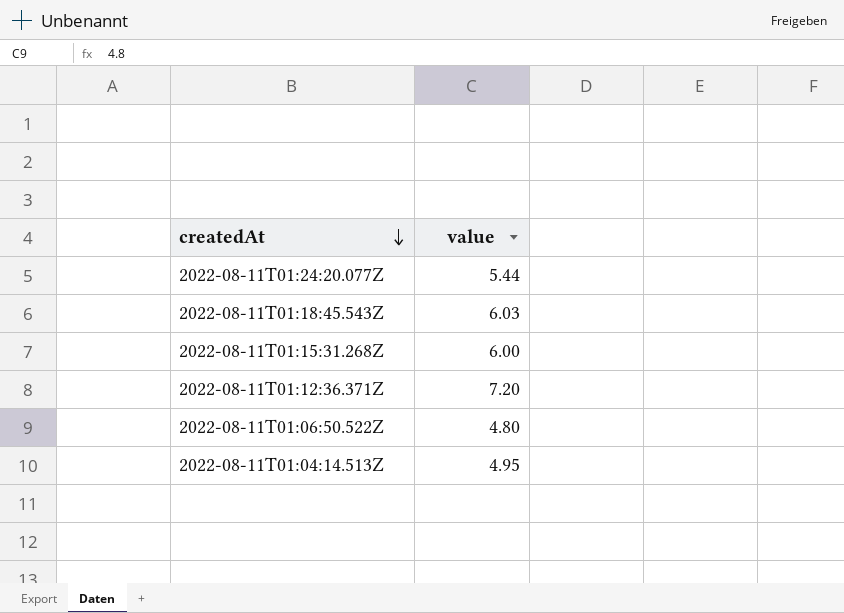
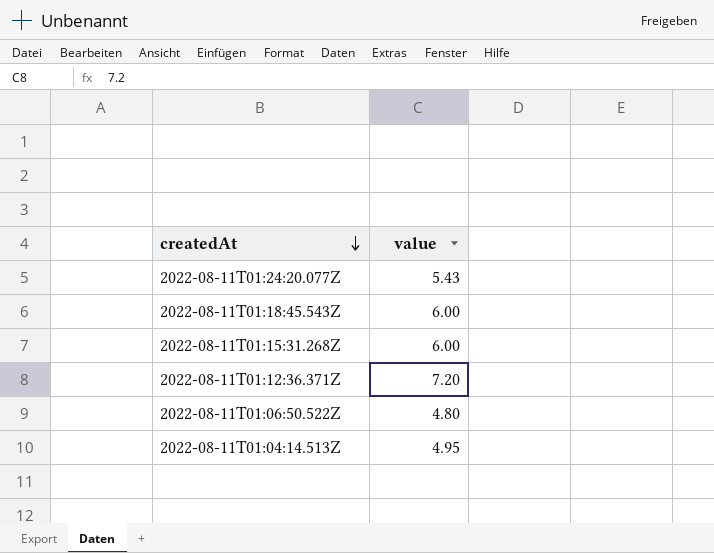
2022-08-11T01:24:20.077Z | value: 5.44 -> 5.43
2022-08-11T01:18:45.543Z | value: 6.03 -> 6.00

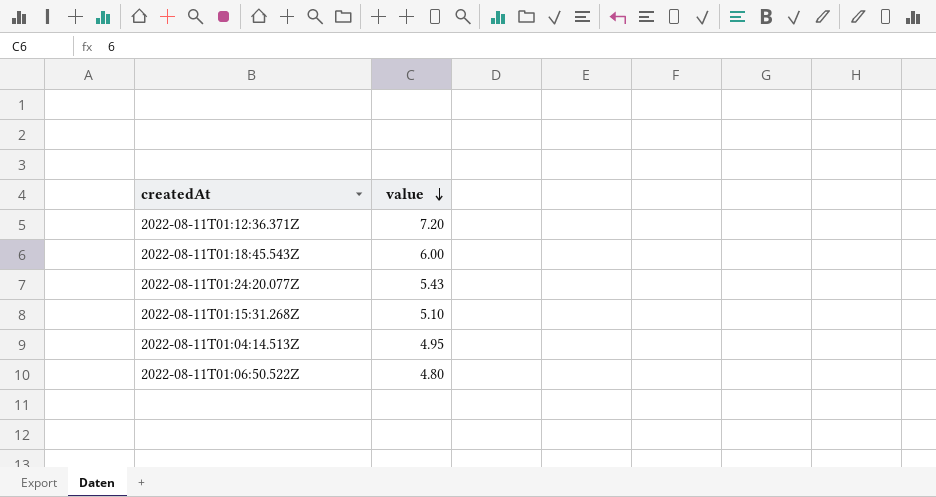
row order: createdAt descending -> value descending
2022-08-11T01:15:31.268Z | value: 6.00 -> 5.10

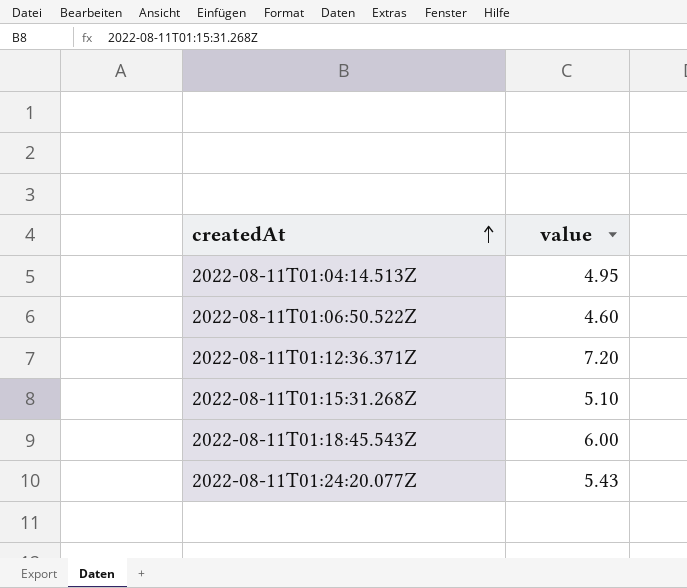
row order: value descending -> createdAt ascending
2022-08-11T01:06:50.522Z | value: 4.80 -> 4.60

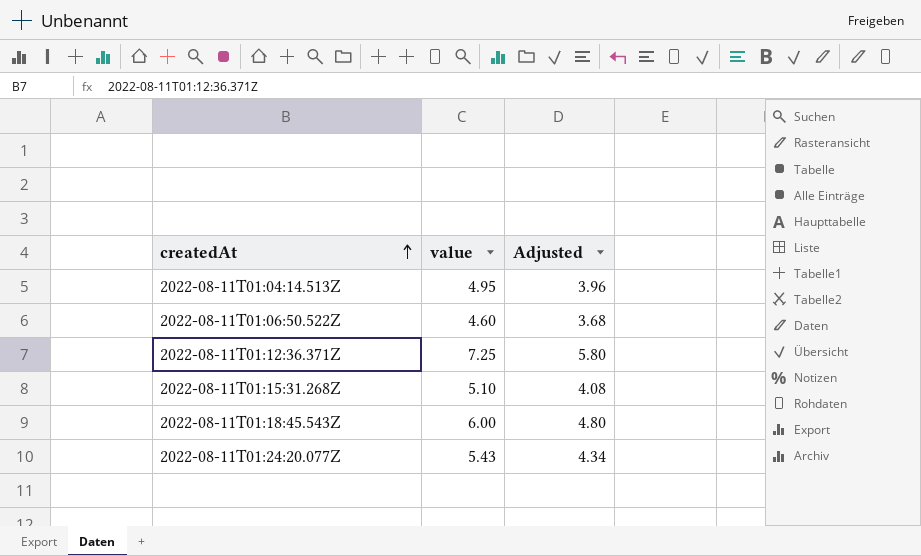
column Adjusted | formula: none -> [value] * 0.8
2022-08-11T01:12:36.371Z | value: 7.20 -> 7.25

